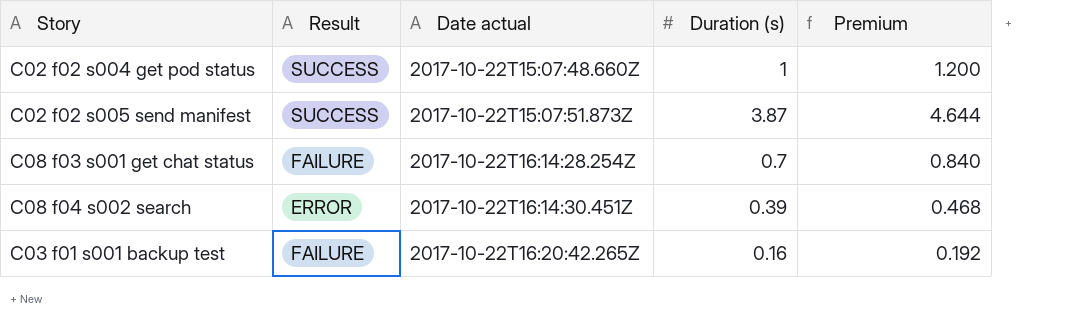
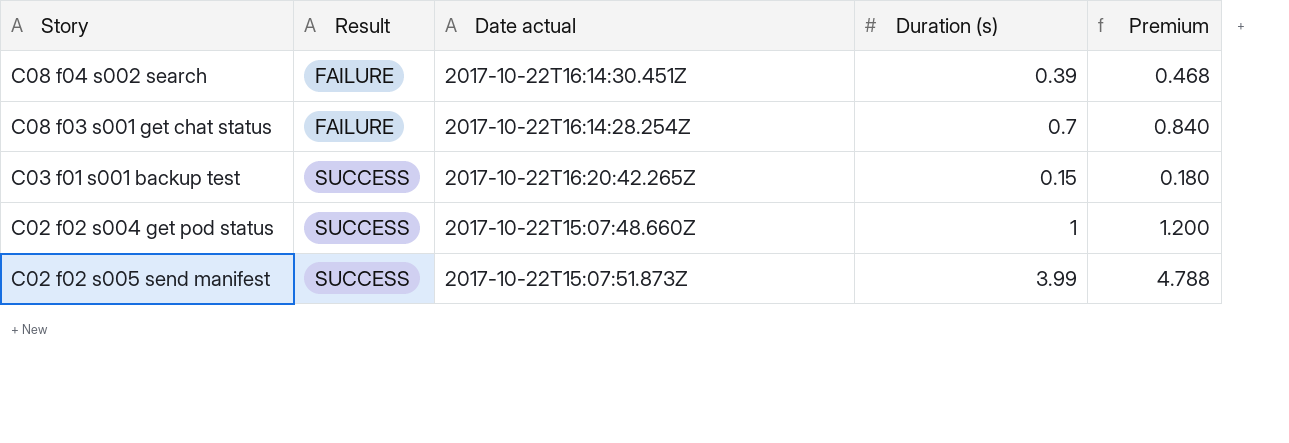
row order: Date actual ascending -> Result ascending
C08 f04 s002 search | Result: ERROR -> FAILURE
C03 f01 s001 backup test | Result: FAILURE -> SUCCESS
C03 f01 s001 backup test | Duration (s): 0.16 -> 0.15
C03 f01 s001 backup test | Premium: 0.192 -> 0.180
C02 f02 s005 send manifest | Duration (s): 3.87 -> 3.99
C02 f02 s005 send manifest | Premium: 4.644 -> 4.788

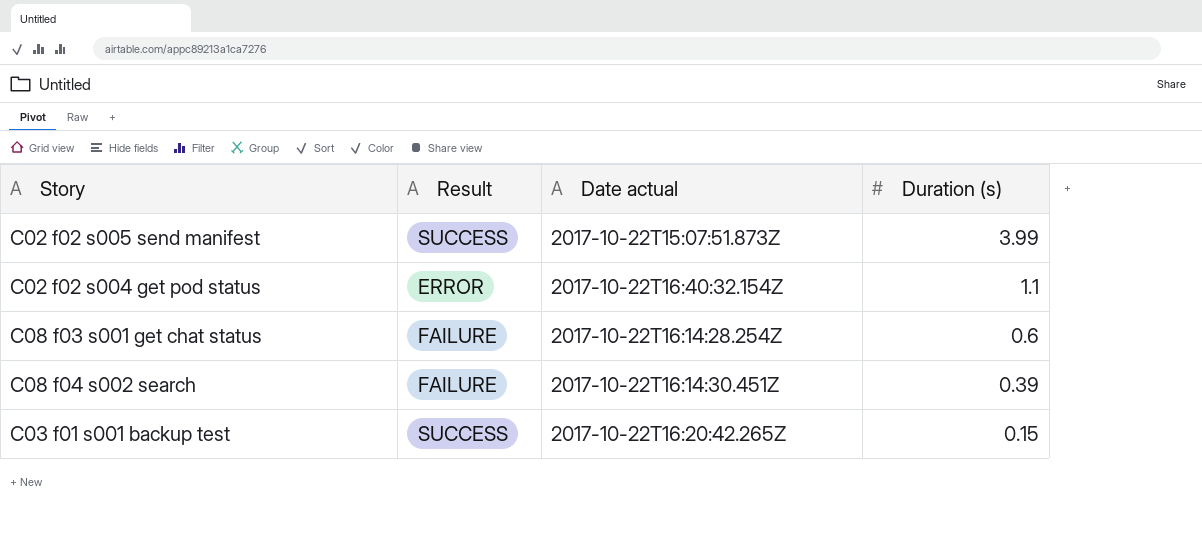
row order: Result ascending -> Duration (s) descending
column Premium | formula: [Duration (s)] * 1.2 -> none
C02 f02 s004 get pod status | Result: SUCCESS -> ERROR
C02 f02 s004 get pod status | Date actual: 2017-10-22T15:07:48.660Z -> 2017-10-22T16:40:32.154Z
C02 f02 s004 get pod status | Duration (s): 1 -> 1.1
C08 f03 s001 get chat status | Duration (s): 0.7 -> 0.6

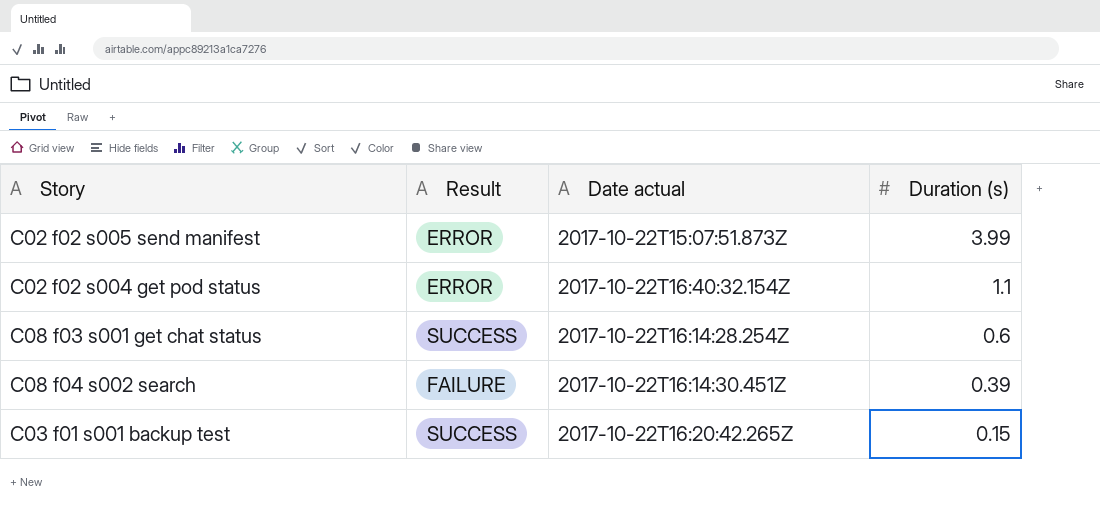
C02 f02 s005 send manifest | Result: SUCCESS -> ERROR
C08 f03 s001 get chat status | Result: FAILURE -> SUCCESS

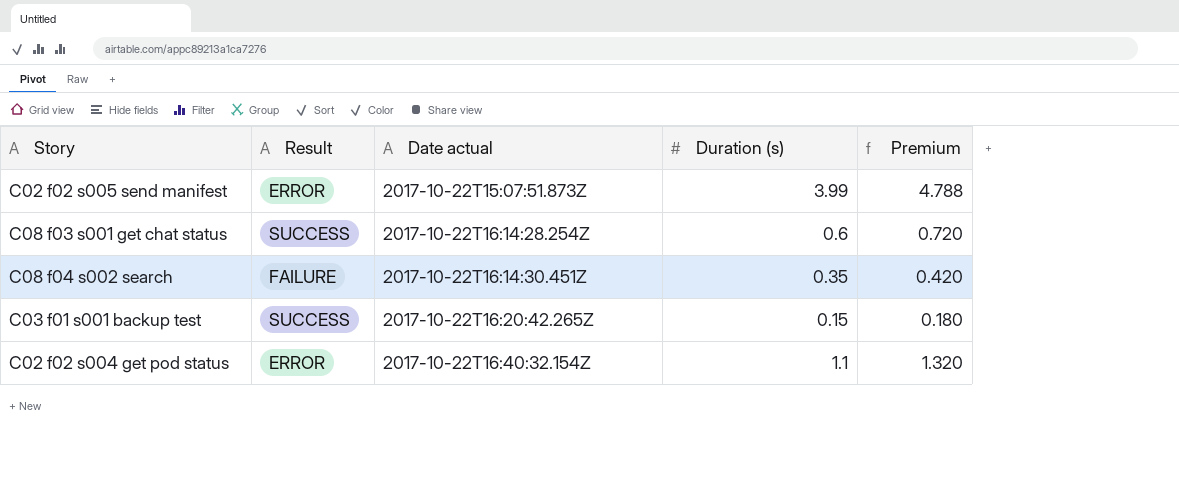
row order: Duration (s) descending -> Date actual ascending
column Premium | formula: none -> [Duration (s)] * 1.2
C08 f04 s002 search | Duration (s): 0.39 -> 0.35

